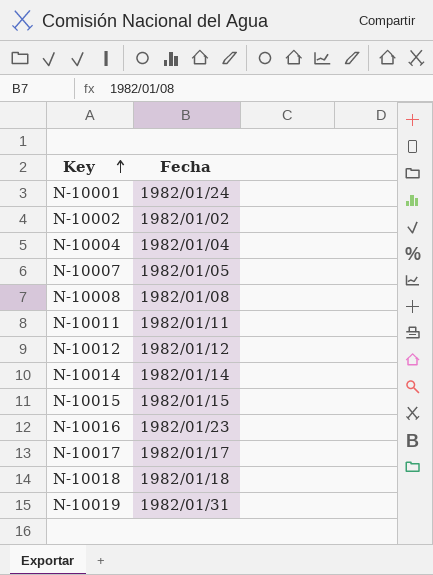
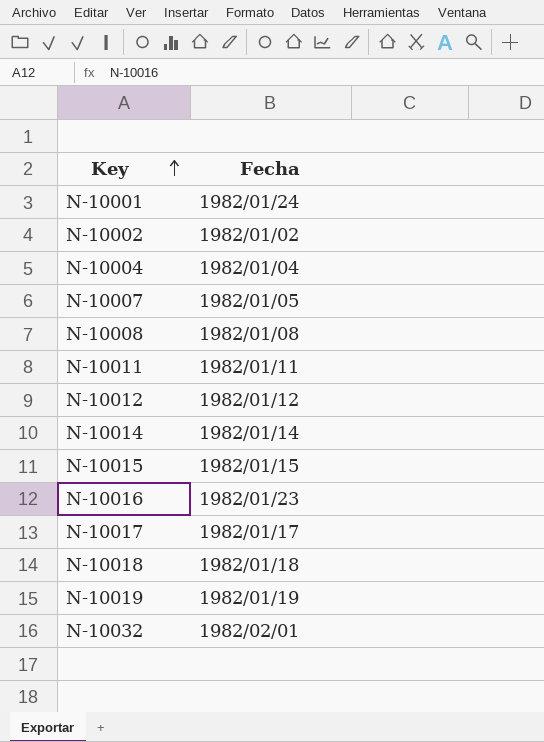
N-10019 | Fecha: 1982/01/31 -> 1982/01/19
row N-10032: none -> 1982/02/01

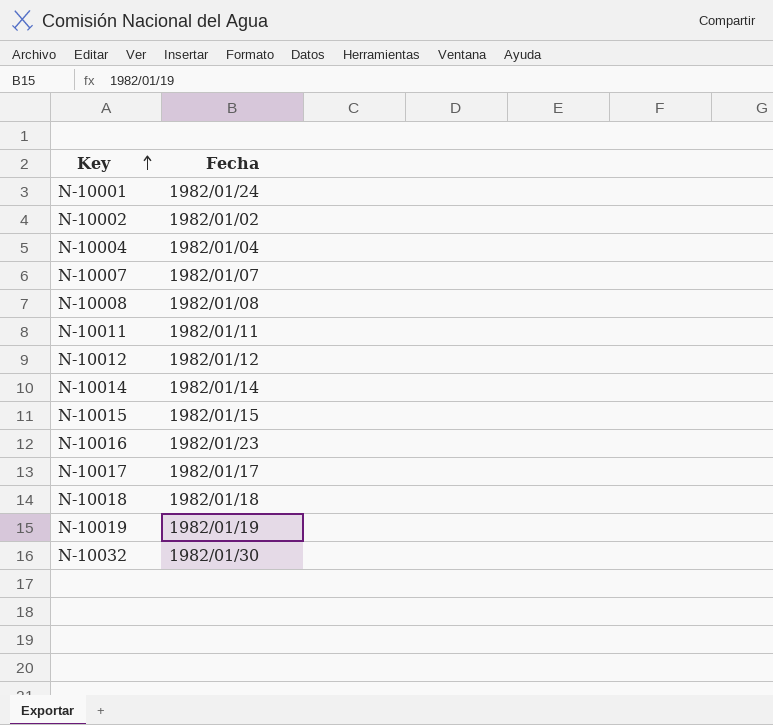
N-10007 | Fecha: 1982/01/05 -> 1982/01/07
N-10032 | Fecha: 1982/02/01 -> 1982/01/30

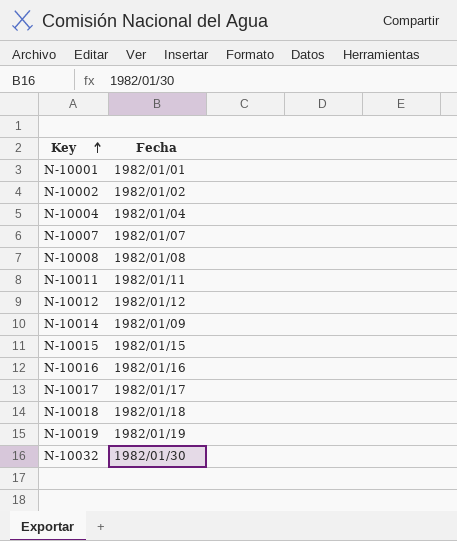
N-10001 | Fecha: 1982/01/24 -> 1982/01/01
N-10014 | Fecha: 1982/01/14 -> 1982/01/09
N-10016 | Fecha: 1982/01/23 -> 1982/01/16

